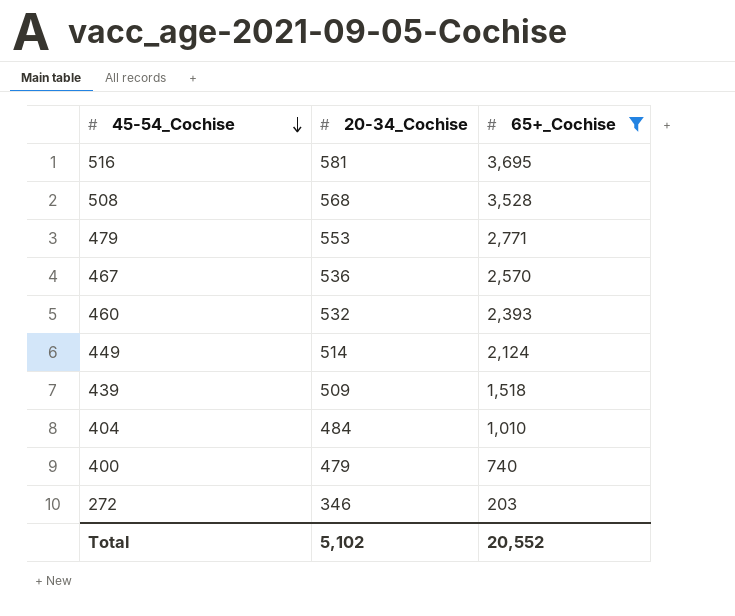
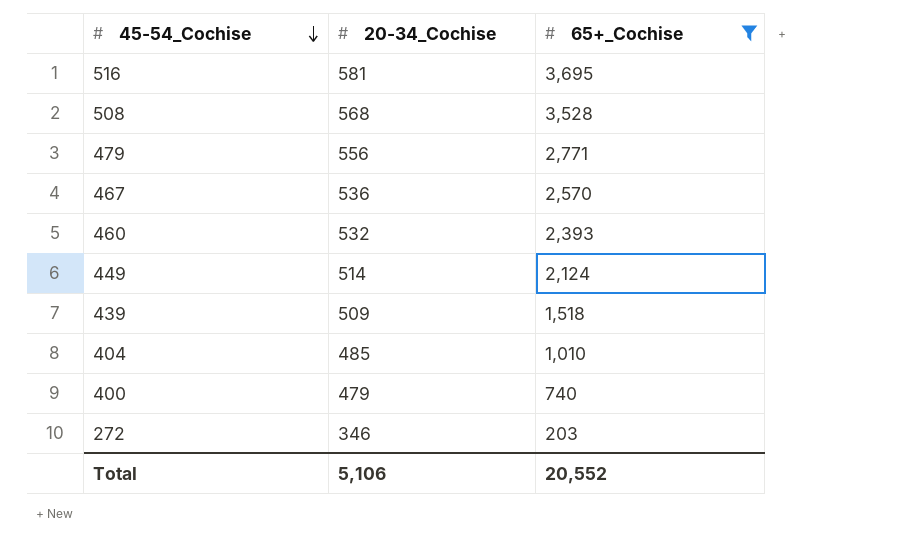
479 | 20-34_Cochise: 553 -> 556
404 | 20-34_Cochise: 484 -> 485
Total | 20-34_Cochise: 5,102 -> 5,106

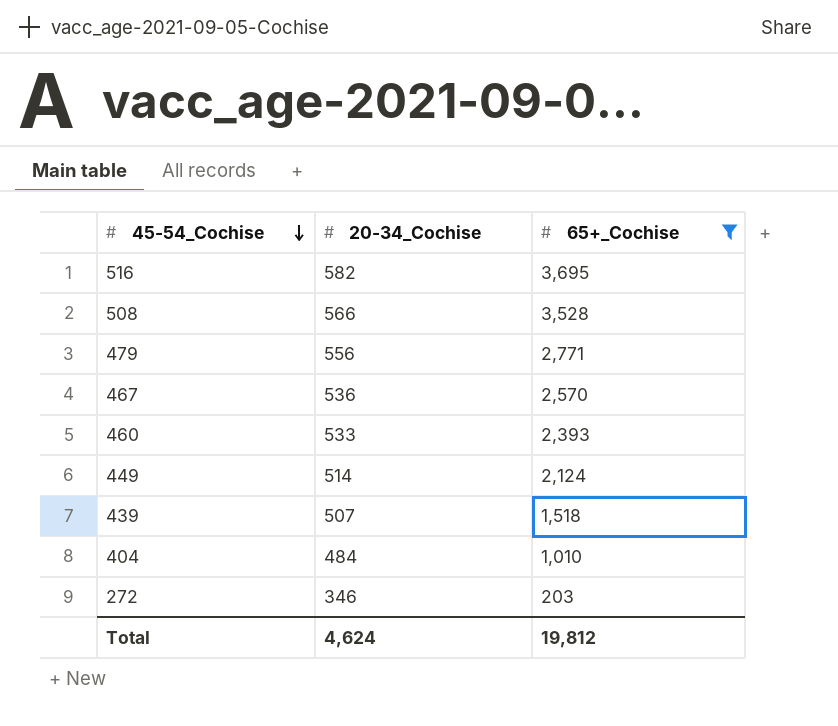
row 400: 479 | 740 -> none
516 | 20-34_Cochise: 581 -> 582
508 | 20-34_Cochise: 568 -> 566
460 | 20-34_Cochise: 532 -> 533
439 | 20-34_Cochise: 509 -> 507
404 | 20-34_Cochise: 485 -> 484
Total | 20-34_Cochise: 5,106 -> 4,624
Total | 65+_Cochise: 20,552 -> 19,812

